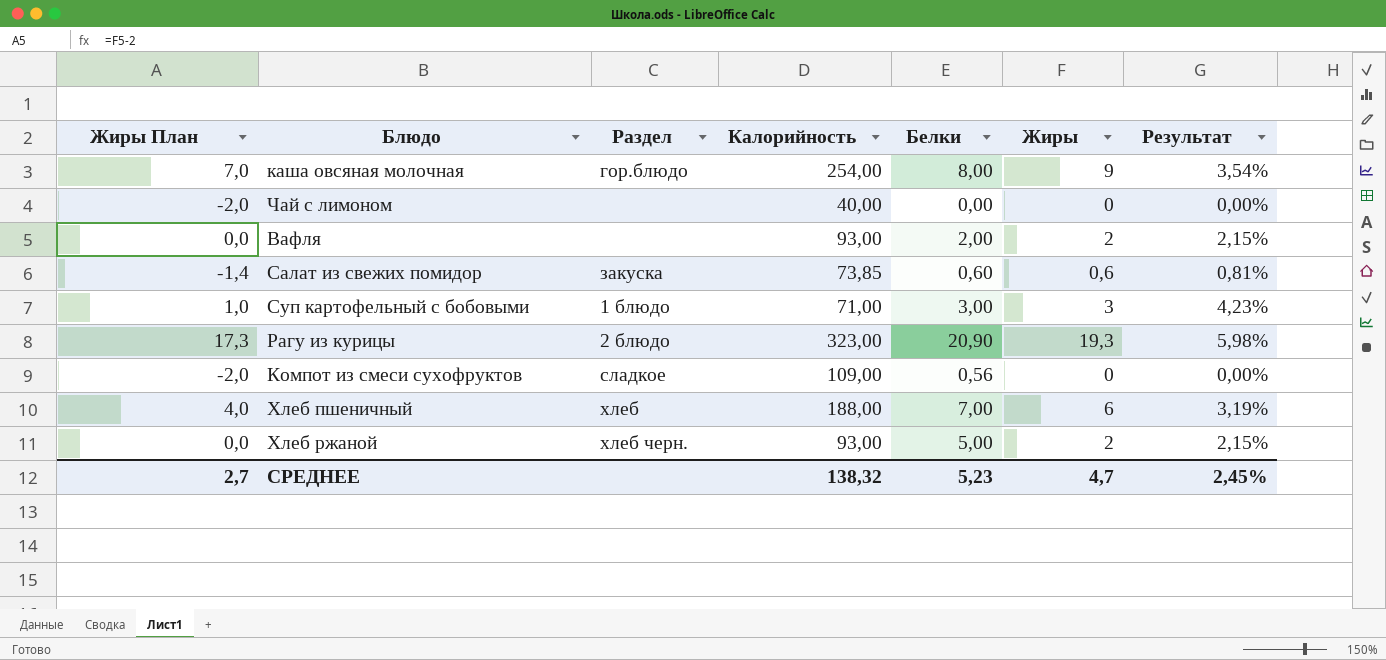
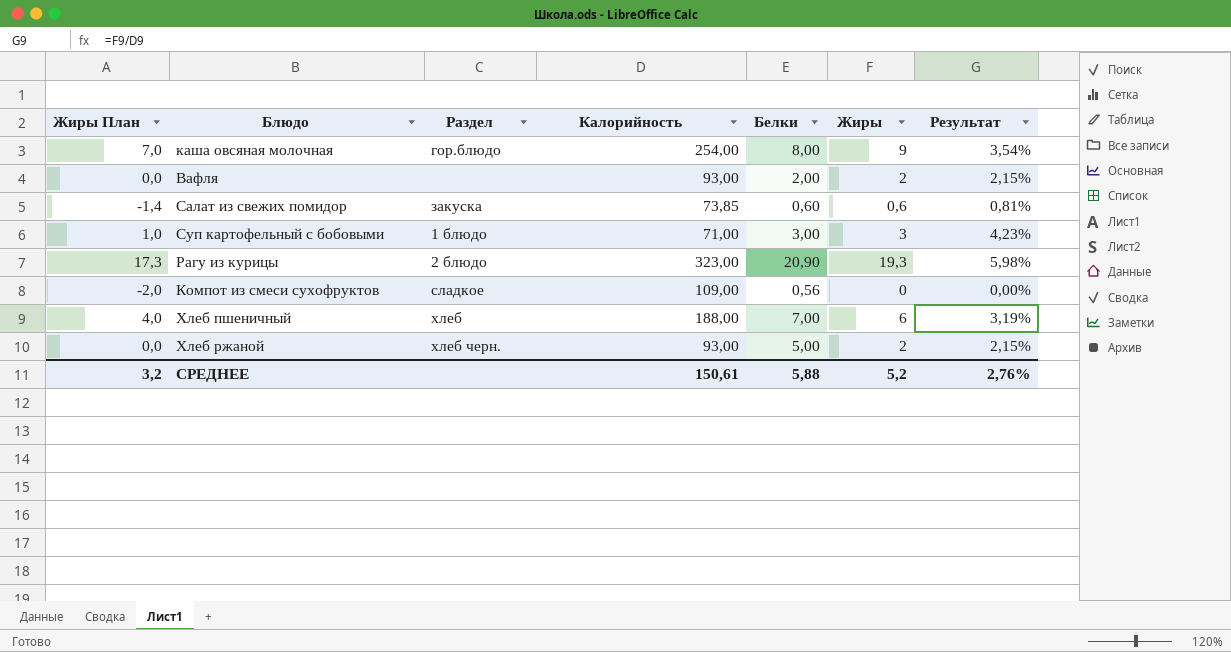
row Чай с лимоном: -2,0 | none | 40,00 | 0,00 | 0 | 0,00% -> none
СРЕДНЕЕ | Жиры План: 2,7 -> 3,2
СРЕДНЕЕ | Калорийность: 138,32 -> 150,61
СРЕДНЕЕ | Белки: 5,23 -> 5,88
СРЕДНЕЕ | Жиры: 4,7 -> 5,2
СРЕДНЕЕ | Результат: 2,45% -> 2,76%

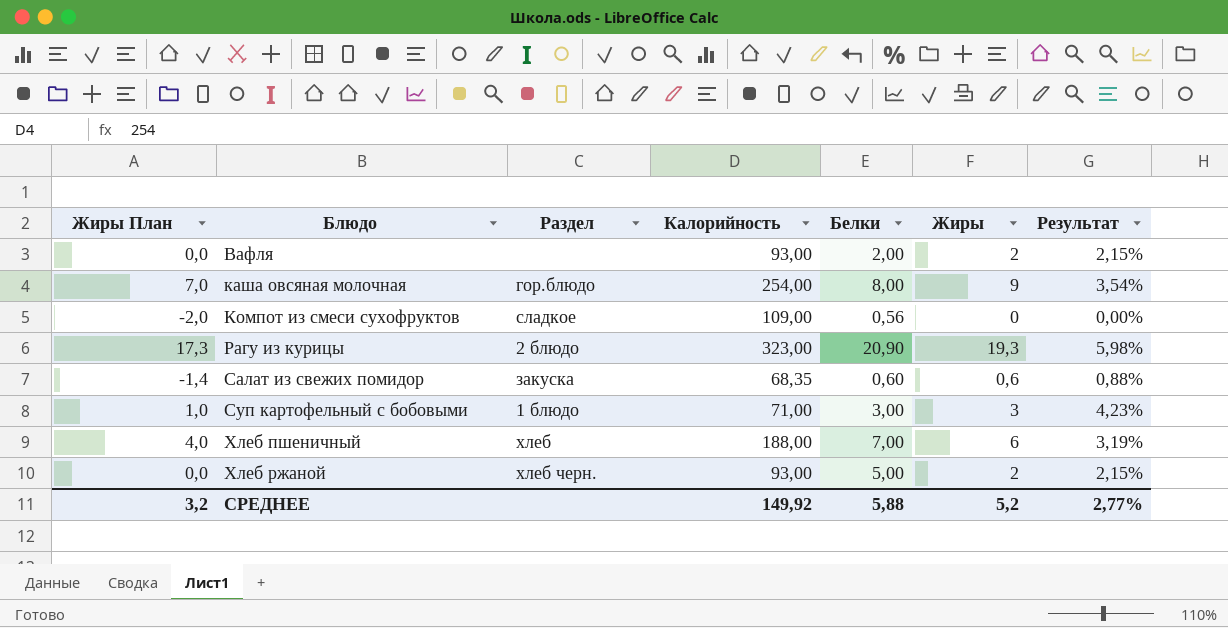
row order: none -> Блюдо ascending
Салат из свежих помидор | Калорийность: 73,85 -> 68,35
Салат из свежих помидор | Результат: 0,81% -> 0,88%
СРЕДНЕЕ | Калорийность: 150,61 -> 149,92
СРЕДНЕЕ | Результат: 2,76% -> 2,77%

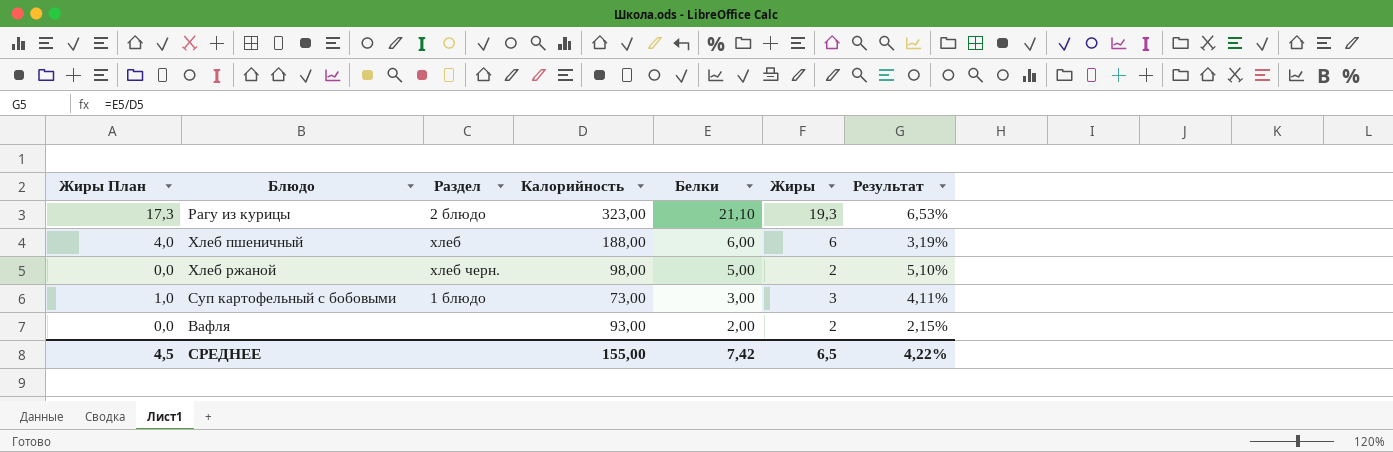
row order: Блюдо ascending -> Белки descending
column Результат | formula: [Жиры] / [Калорийность] -> [Белки] / [Калорийность]
row каша овсяная молочная: 7,0 | гор.блюдо | 254,00 | 8,00 | 9 | 3,54% -> none
row Компот из смеси сухофруктов: -2,0 | сладкое | 109,00 | 0,56 | 0 | 0,00% -> none
row Салат из свежих помидор: -1,4 | закуска | 68,35 | 0,60 | 0,6 | 0,88% -> none
Рагу из курицы | Белки: 20,90 -> 21,10
Хлеб пшеничный | Белки: 7,00 -> 6,00
Хлеб ржаной | Калорийность: 93,00 -> 98,00
Суп картофельный с бобовыми | Калорийность: 71,00 -> 73,00
СРЕДНЕЕ | Жиры План: 3,2 -> 4,5
СРЕДНЕЕ | Калорийность: 149,92 -> 155,00
СРЕДНЕЕ | Белки: 5,88 -> 7,42
СРЕДНЕЕ | Жиры: 5,2 -> 6,5
СРЕДНЕЕ | Результат: 2,77% -> 4,22%

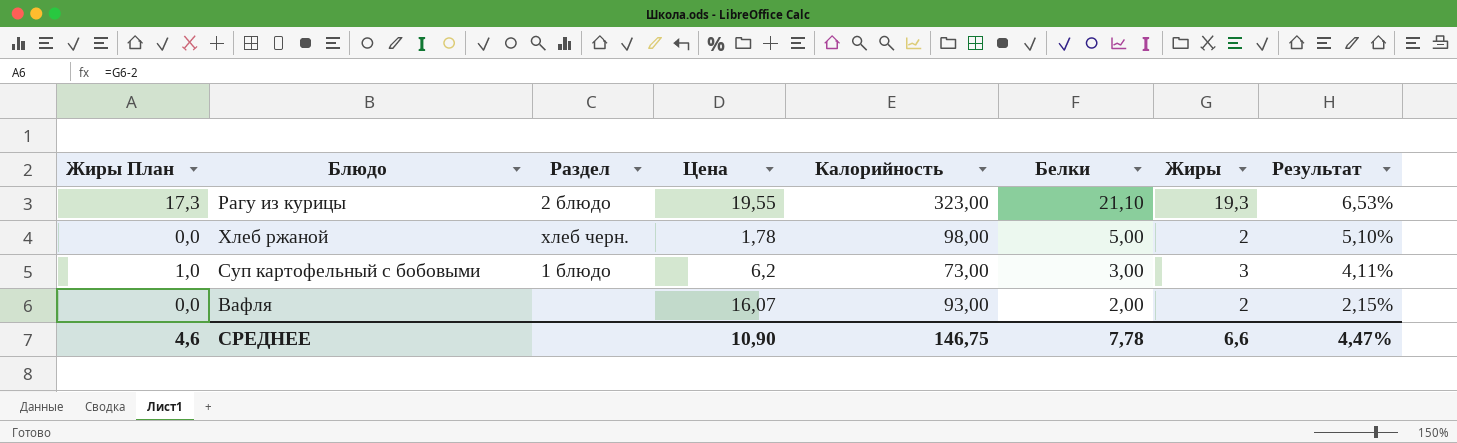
column Цена | position: none -> 4
row Хлеб пшеничный: 4,0 | хлеб | 188,00 | 6,00 | 6 | 3,19% -> none
СРЕДНЕЕ | Жиры План: 4,5 -> 4,6
СРЕДНЕЕ | Калорийность: 155,00 -> 146,75
СРЕДНЕЕ | Белки: 7,42 -> 7,78
СРЕДНЕЕ | Жиры: 6,5 -> 6,6
СРЕДНЕЕ | Результат: 4,22% -> 4,47%

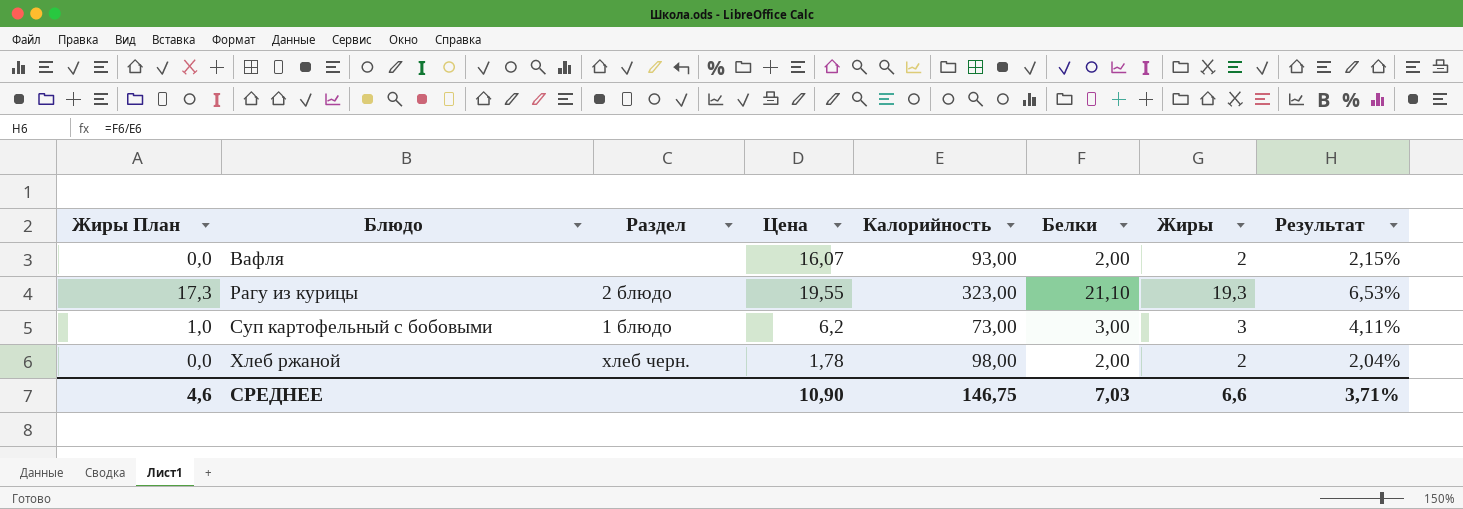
row order: Белки descending -> Блюдо ascending
Хлеб ржаной | Белки: 5,00 -> 2,00
Хлеб ржаной | Результат: 5,10% -> 2,04%
СРЕДНЕЕ | Белки: 7,78 -> 7,03
СРЕДНЕЕ | Результат: 4,47% -> 3,71%

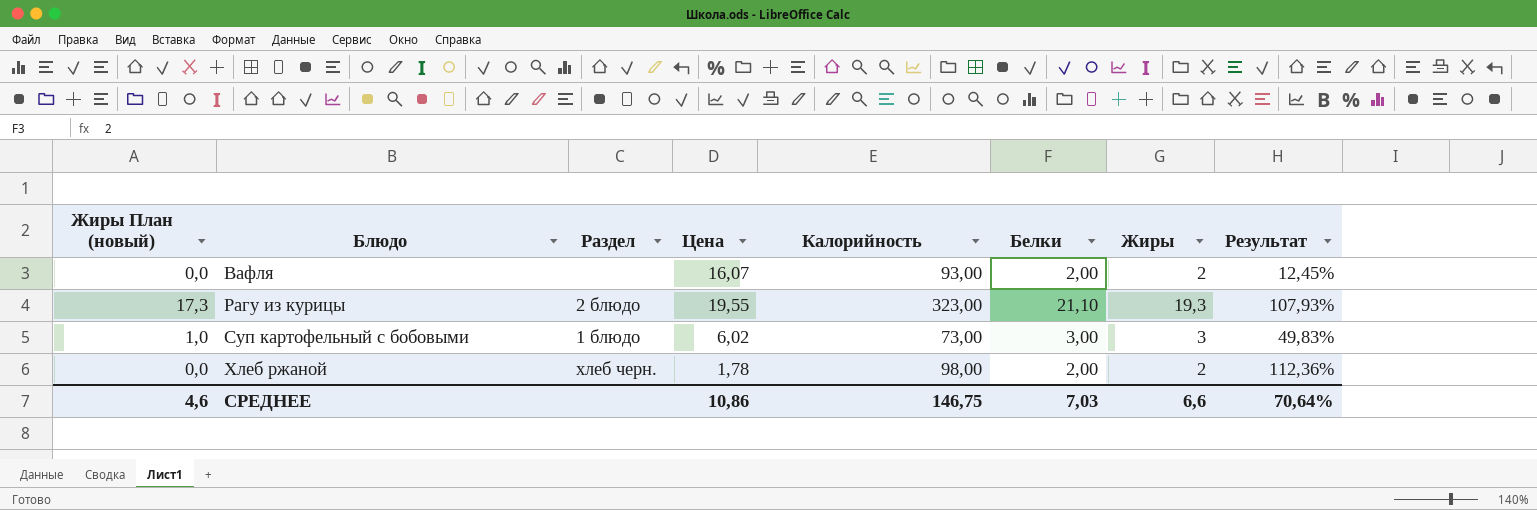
column name: Жиры План -> Жиры План (новый)
column Результат | formula: [Белки] / [Калорийность] -> [Белки] / [Цена]
Суп картофельный с бобовыми | Цена: 6,2 -> 6,02
СРЕДНЕЕ | Цена: 10,90 -> 10,86
СРЕДНЕЕ | Результат: 3,71% -> 70,64%

